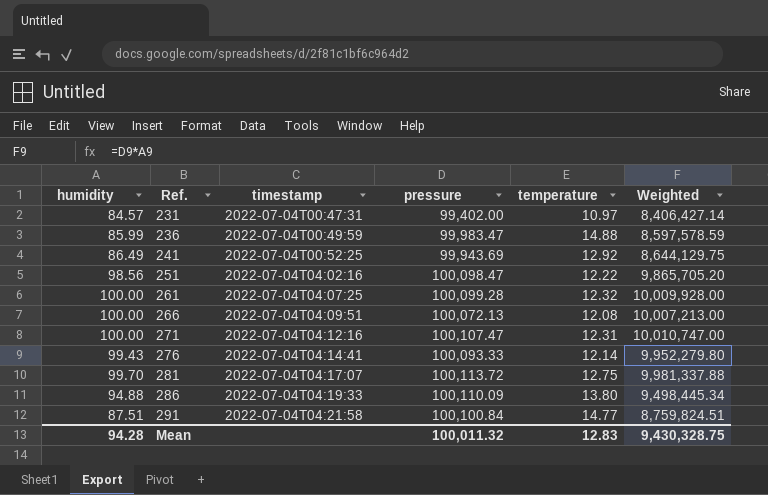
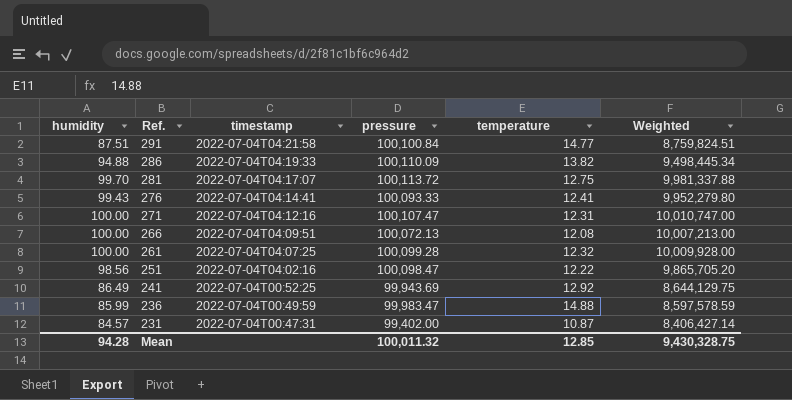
row order: Ref. ascending -> Ref. descending
286 | temperature: 13.80 -> 13.82
276 | temperature: 12.14 -> 12.41
231 | temperature: 10.97 -> 10.87
Mean | temperature: 12.83 -> 12.85

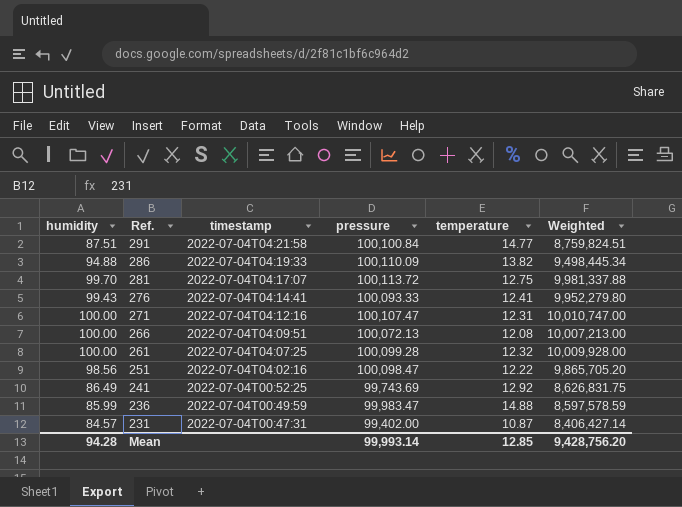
241 | pressure: 99,943.69 -> 99,743.69
241 | Weighted: 8,644,129.75 -> 8,626,831.75
Mean | pressure: 100,011.32 -> 99,993.14
Mean | Weighted: 9,430,328.75 -> 9,428,756.20

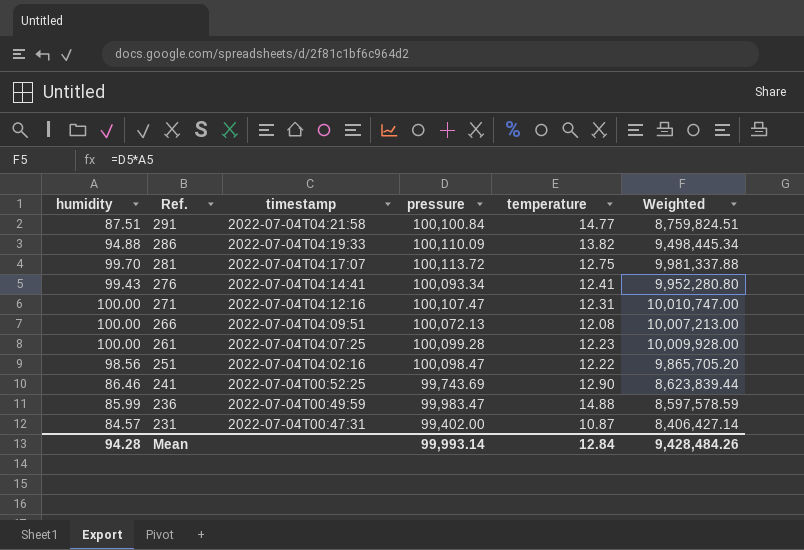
276 | pressure: 100,093.33 -> 100,093.34
276 | Weighted: 9,952,279.80 -> 9,952,280.80
261 | temperature: 12.32 -> 12.23
241 | humidity: 86.49 -> 86.46
241 | temperature: 12.92 -> 12.90
241 | Weighted: 8,626,831.75 -> 8,623,839.44
Mean | temperature: 12.85 -> 12.84
Mean | Weighted: 9,428,756.20 -> 9,428,484.26

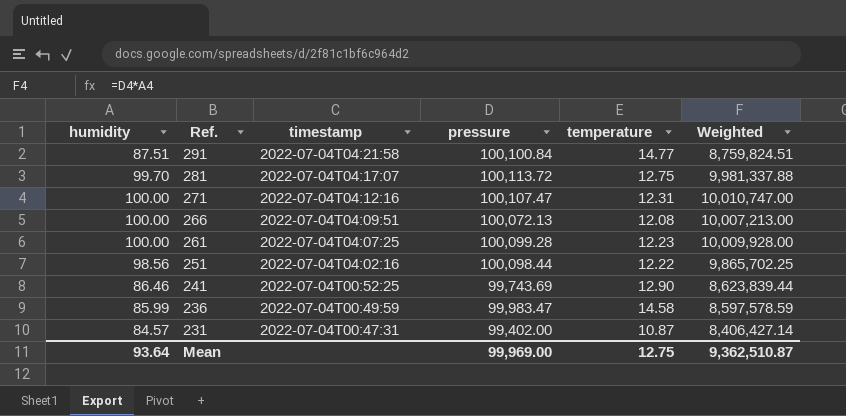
row 286: 94.88 | 2022-07-04T04:19:33 | 100,110.09 | 13.82 | 9,498,445.34 -> none
row 276: 99.43 | 2022-07-04T04:14:41 | 100,093.34 | 12.41 | 9,952,280.80 -> none
251 | pressure: 100,098.47 -> 100,098.44
251 | Weighted: 9,865,705.20 -> 9,865,702.25
236 | temperature: 14.88 -> 14.58
Mean | humidity: 94.28 -> 93.64
Mean | pressure: 99,993.14 -> 99,969.00
Mean | temperature: 12.84 -> 12.75
Mean | Weighted: 9,428,484.26 -> 9,362,510.87

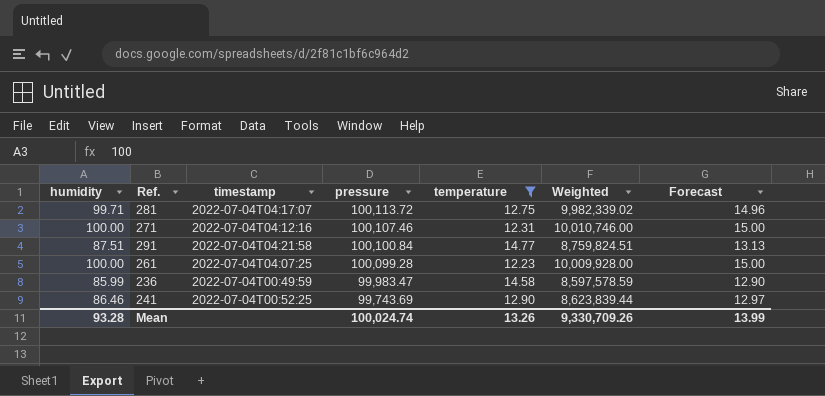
filter: none -> temperature >= 12.23
row order: Ref. descending -> pressure descending
column Forecast | formula: none -> [humidity] * 0.15
281 | humidity: 99.70 -> 99.71
281 | Weighted: 9,981,337.88 -> 9,982,339.02
271 | pressure: 100,107.47 -> 100,107.46
271 | Weighted: 10,010,747.00 -> 10,010,746.00
Mean | humidity: 93.64 -> 93.28
Mean | pressure: 99,969.00 -> 100,024.74
Mean | temperature: 12.75 -> 13.26
Mean | Weighted: 9,362,510.87 -> 9,330,709.26

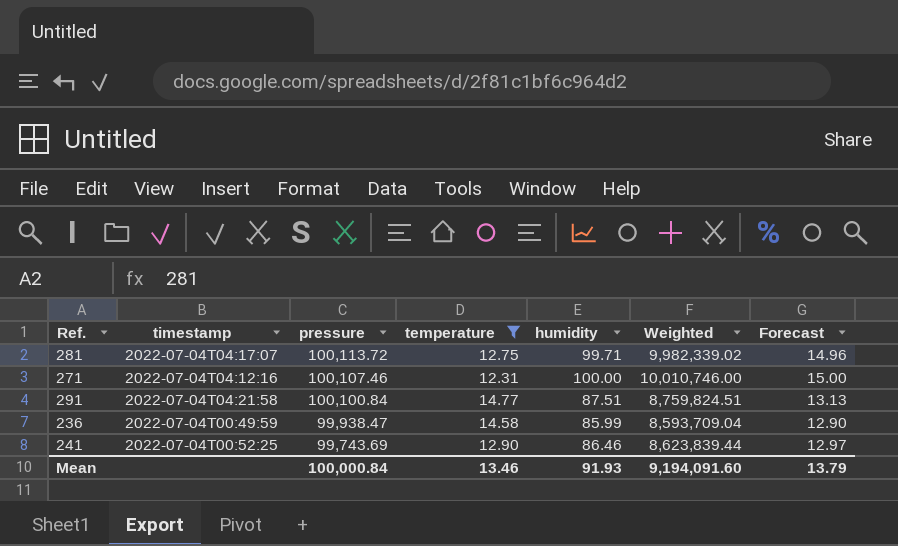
column humidity | position: 1 -> 5
row 261: 100.00 | 2022-07-04T04:07:25 | 100,099.28 | 12.23 | 10,009,928.00 | 15.00 -> none
236 | pressure: 99,983.47 -> 99,938.47
236 | Weighted: 8,597,578.59 -> 8,593,709.04
Mean | pressure: 100,024.74 -> 100,000.84
Mean | temperature: 13.26 -> 13.46
Mean | humidity: 93.28 -> 91.93
Mean | Weighted: 9,330,709.26 -> 9,194,091.60
Mean | Forecast: 13.99 -> 13.79

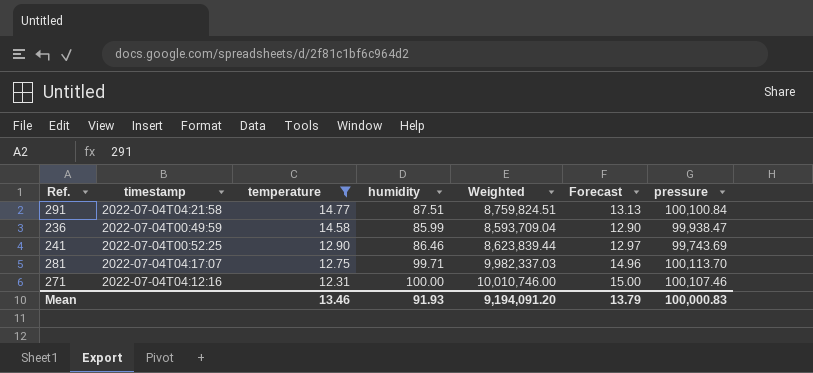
row order: pressure descending -> temperature descending
column pressure | position: 3 -> 7
281 | Weighted: 9,982,339.02 -> 9,982,337.03
281 | pressure: 100,113.72 -> 100,113.70
Mean | Weighted: 9,194,091.60 -> 9,194,091.20
Mean | pressure: 100,000.84 -> 100,000.83

